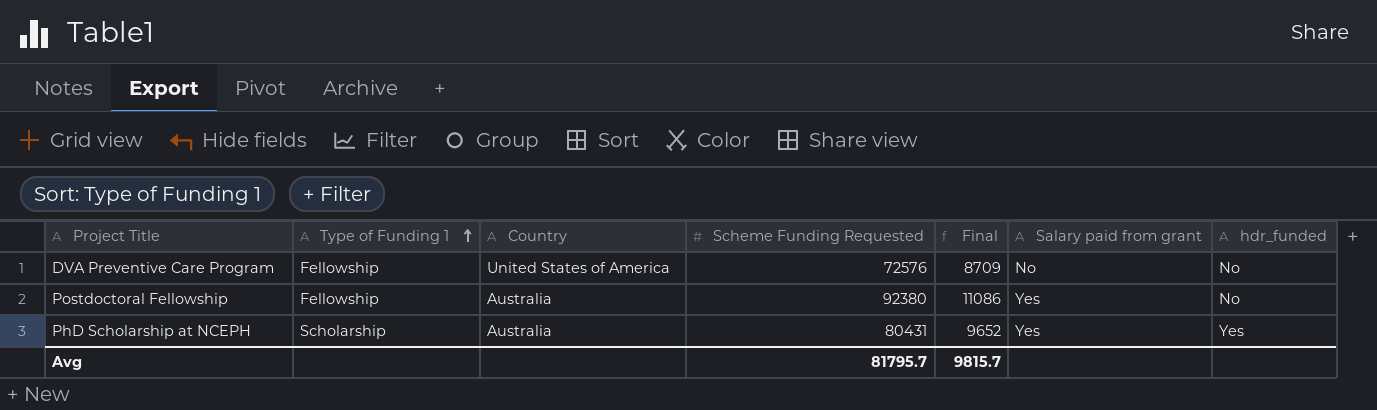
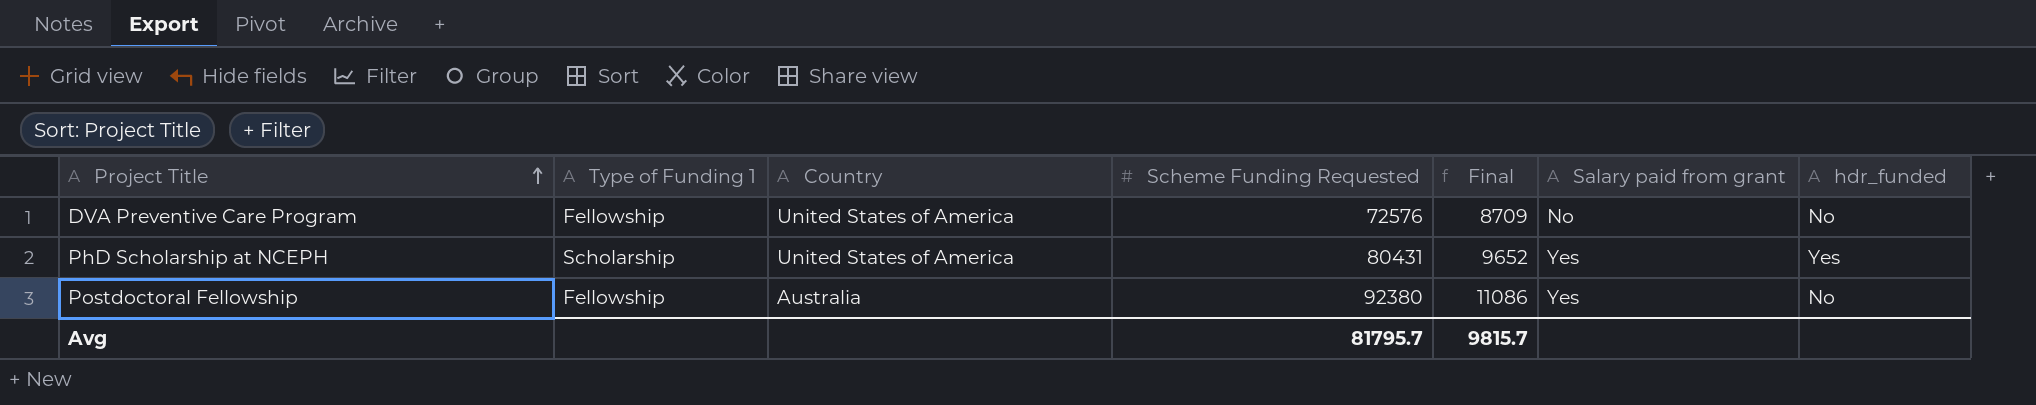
row order: Type of Funding 1 ascending -> Project Title ascending
PhD Scholarship at NCEPH | Country: Australia -> United States of America

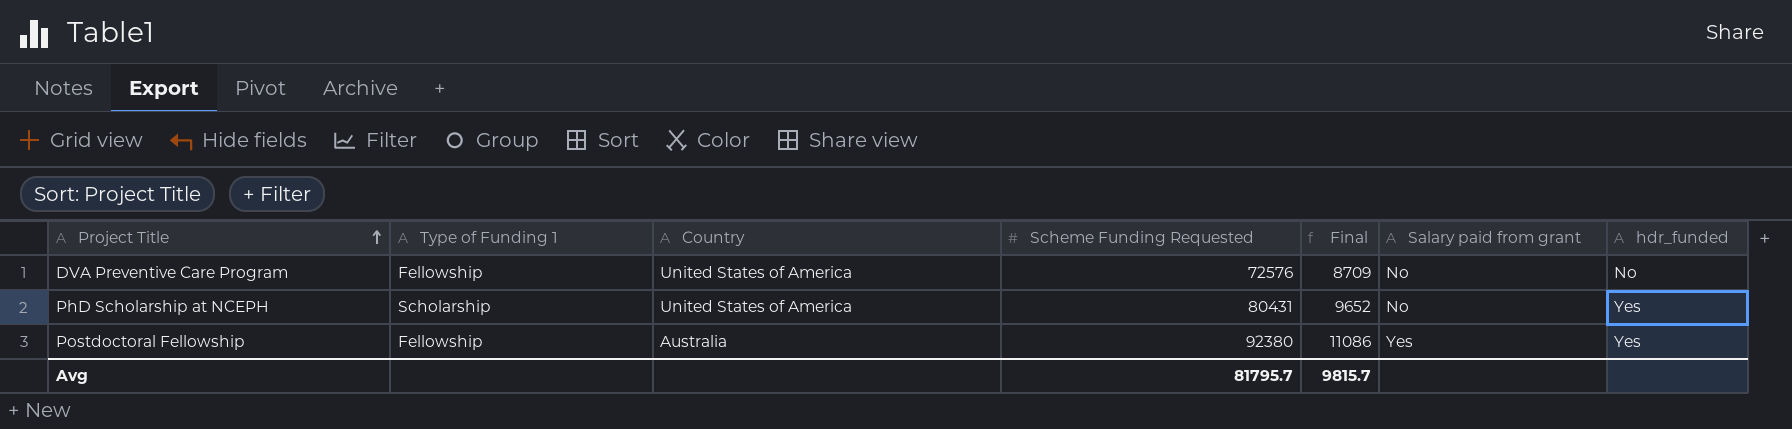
PhD Scholarship at NCEPH | Salary paid from grant: Yes -> No
Postdoctoral Fellowship | hdr_funded: No -> Yes

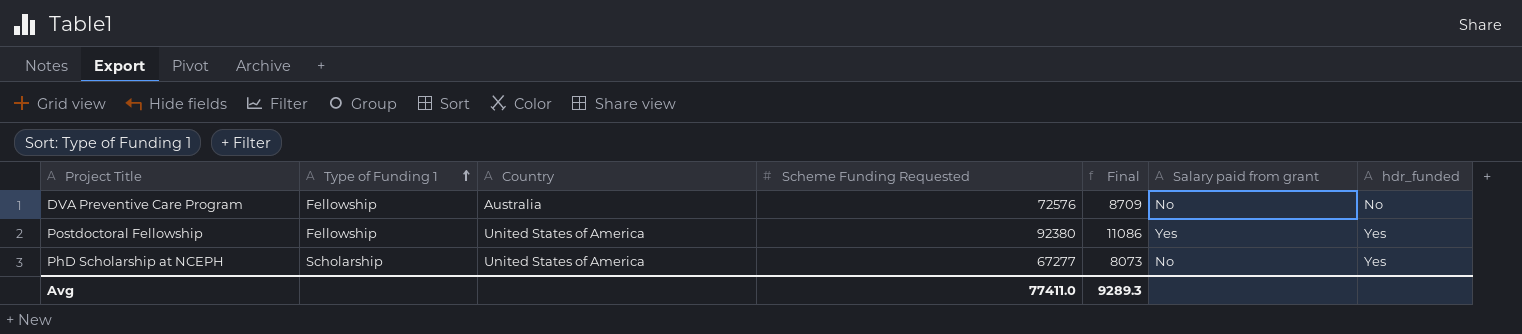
row order: Project Title ascending -> Type of Funding 1 ascending
DVA Preventive Care Program | Country: United States of America -> Australia
Postdoctoral Fellowship | Country: Australia -> United States of America
PhD Scholarship at NCEPH | Scheme Funding Requested: 80431 -> 67277
PhD Scholarship at NCEPH | Final: 9652 -> 8073
Avg | Scheme Funding Requested: 81795.7 -> 77411.0
Avg | Final: 9815.7 -> 9289.3

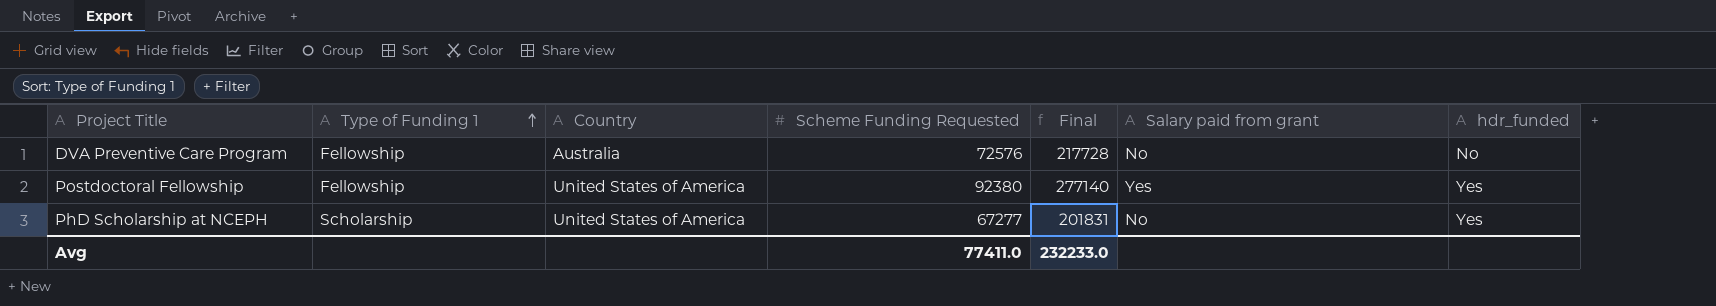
column Final | formula: [Scheme Funding Requested] * 0.12 -> [Scheme Funding Requested] * 3
Avg | Final: 9289.3 -> 232233.0

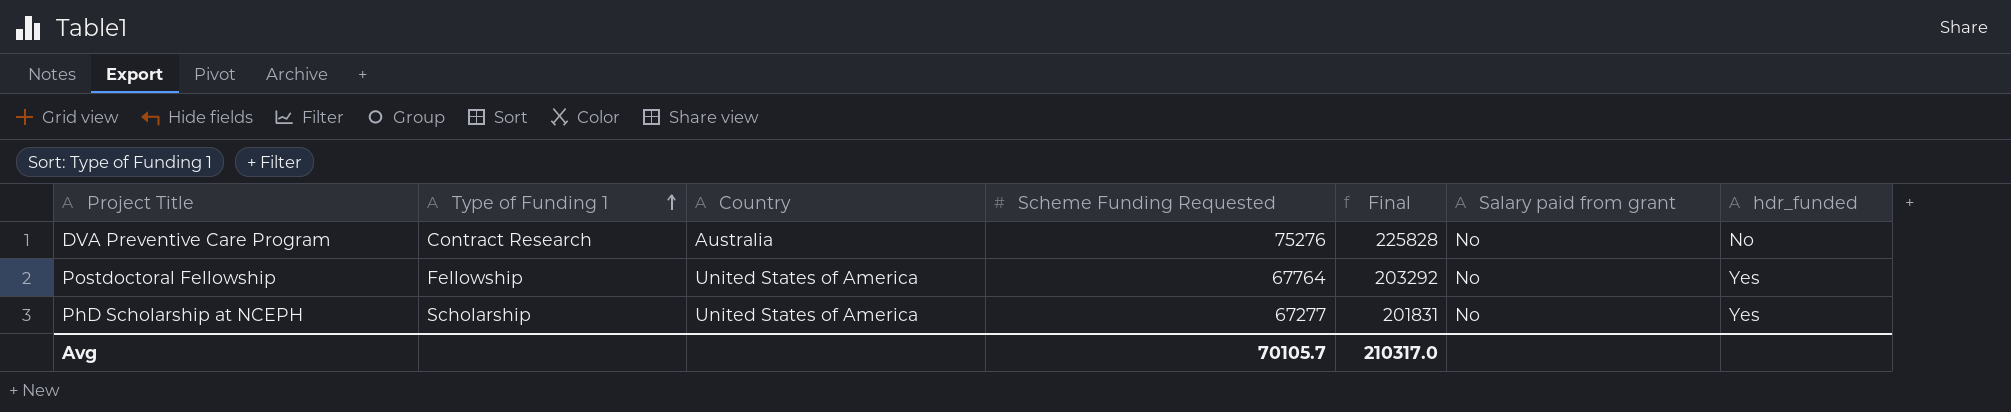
DVA Preventive Care Program | Type of Funding 1: Fellowship -> Contract Research
DVA Preventive Care Program | Scheme Funding Requested: 72576 -> 75276
DVA Preventive Care Program | Final: 217728 -> 225828
Postdoctoral Fellowship | Scheme Funding Requested: 92380 -> 67764
Postdoctoral Fellowship | Final: 277140 -> 203292
Postdoctoral Fellowship | Salary paid from grant: Yes -> No
Avg | Scheme Funding Requested: 77411.0 -> 70105.7
Avg | Final: 232233.0 -> 210317.0

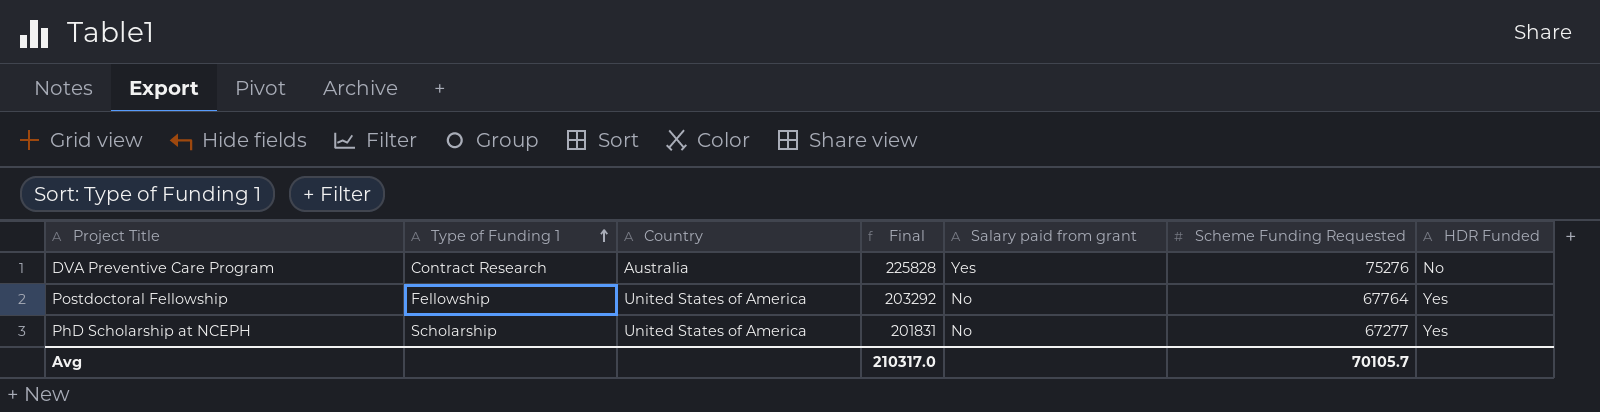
column Scheme Funding Requested | position: 4 -> 6
column name: hdr_funded -> HDR Funded
DVA Preventive Care Program | Salary paid from grant: No -> Yes

